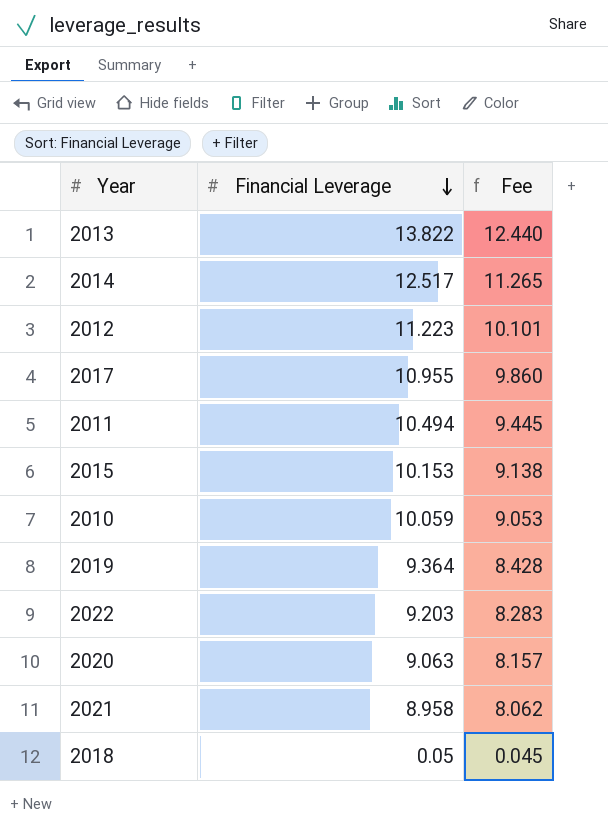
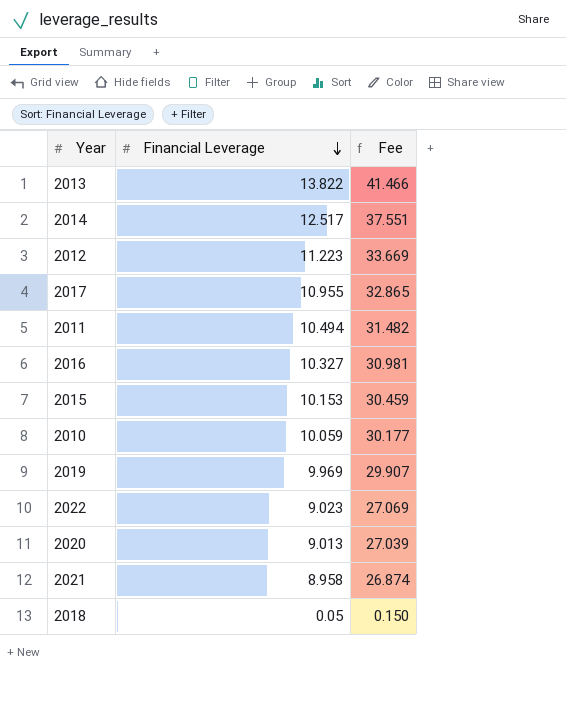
column Fee | formula: [Financial Leverage] * 0.9 -> [Financial Leverage] * 3
row 2016: none -> 10.327 | 30.981
2019 | Financial Leverage: 9.364 -> 9.969
2022 | Financial Leverage: 9.203 -> 9.023
2020 | Financial Leverage: 9.063 -> 9.013

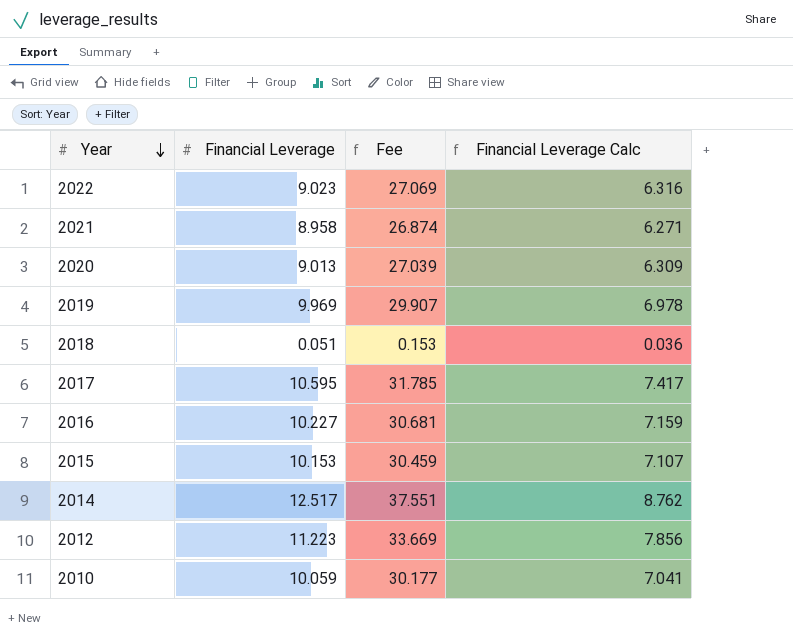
row order: Financial Leverage descending -> Year descending
column Financial Leverage Calc | formula: none -> [Financial Leverage] * 0.7
row 2013: 13.822 | 41.466 -> none
row 2011: 10.494 | 31.482 -> none
2018 | Financial Leverage: 0.05 -> 0.051
2018 | Fee: 0.150 -> 0.153
2017 | Financial Leverage: 10.955 -> 10.595
2017 | Fee: 32.865 -> 31.785
2016 | Financial Leverage: 10.327 -> 10.227
2016 | Fee: 30.981 -> 30.681

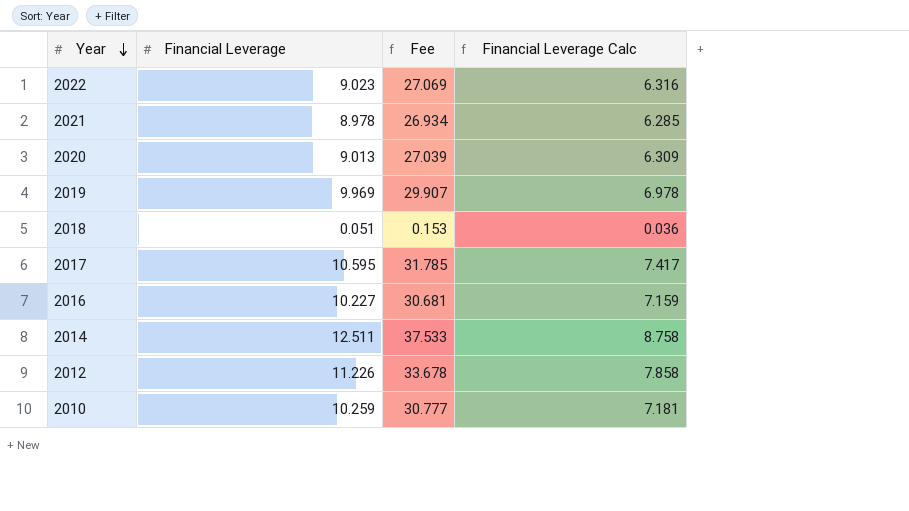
row 2015: 10.153 | 30.459 | 7.107 -> none
2021 | Financial Leverage: 8.958 -> 8.978
2021 | Fee: 26.874 -> 26.934
2021 | Financial Leverage Calc: 6.271 -> 6.285
2014 | Financial Leverage: 12.517 -> 12.511
2014 | Fee: 37.551 -> 37.533
2014 | Financial Leverage Calc: 8.762 -> 8.758
2012 | Financial Leverage: 11.223 -> 11.226
2012 | Fee: 33.669 -> 33.678
2012 | Financial Leverage Calc: 7.856 -> 7.858
2010 | Financial Leverage: 10.059 -> 10.259
2010 | Fee: 30.177 -> 30.777
2010 | Financial Leverage Calc: 7.041 -> 7.181

